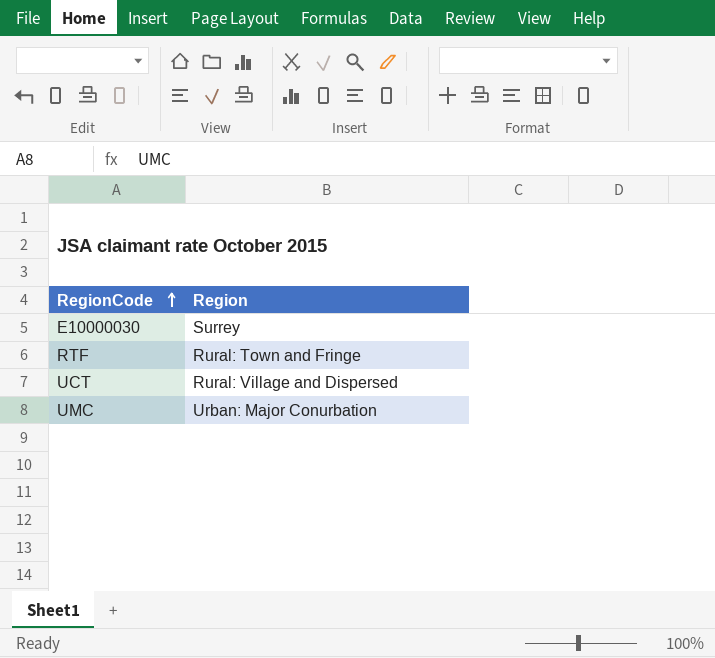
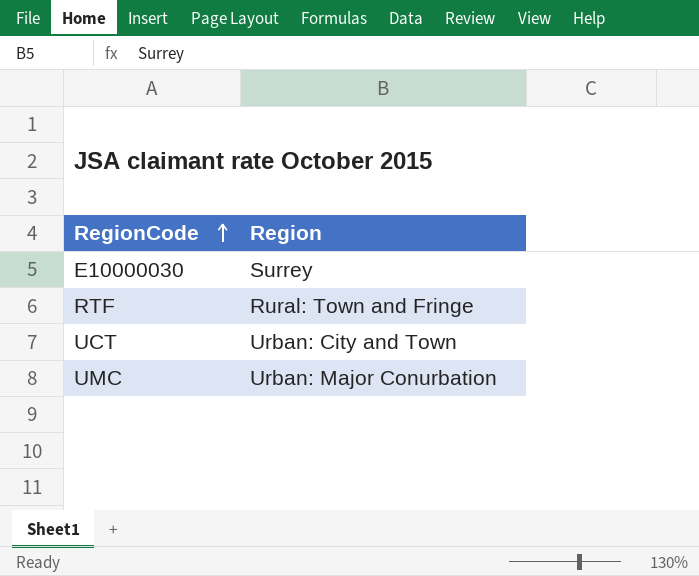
UCT | Region: Rural: Village and Dispersed -> Urban: City and Town

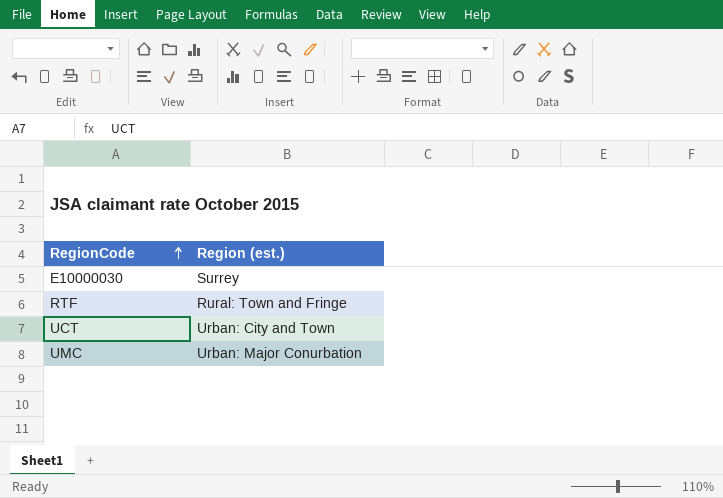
column name: Region -> Region (est.)

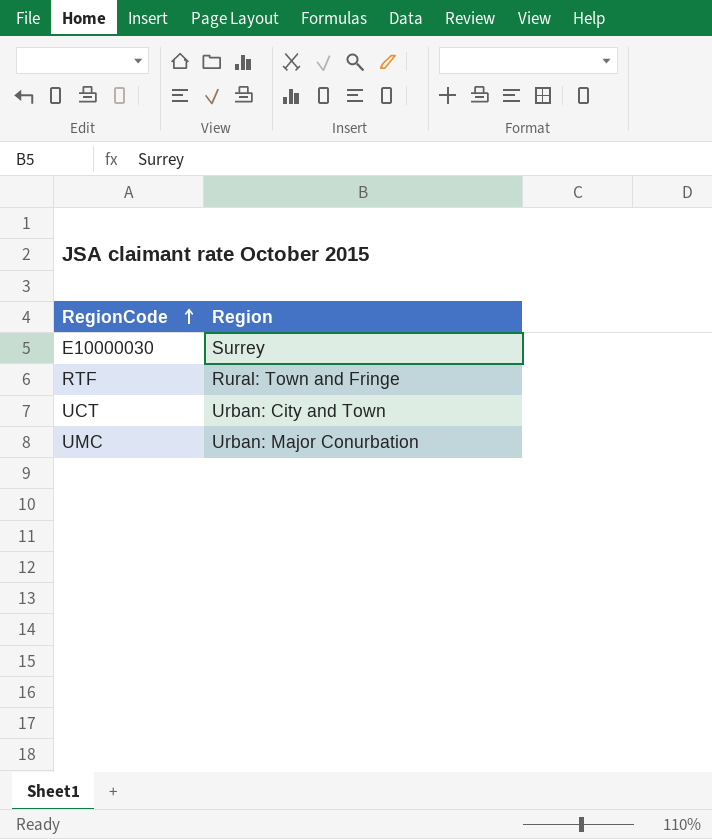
column name: Region (est.) -> Region

